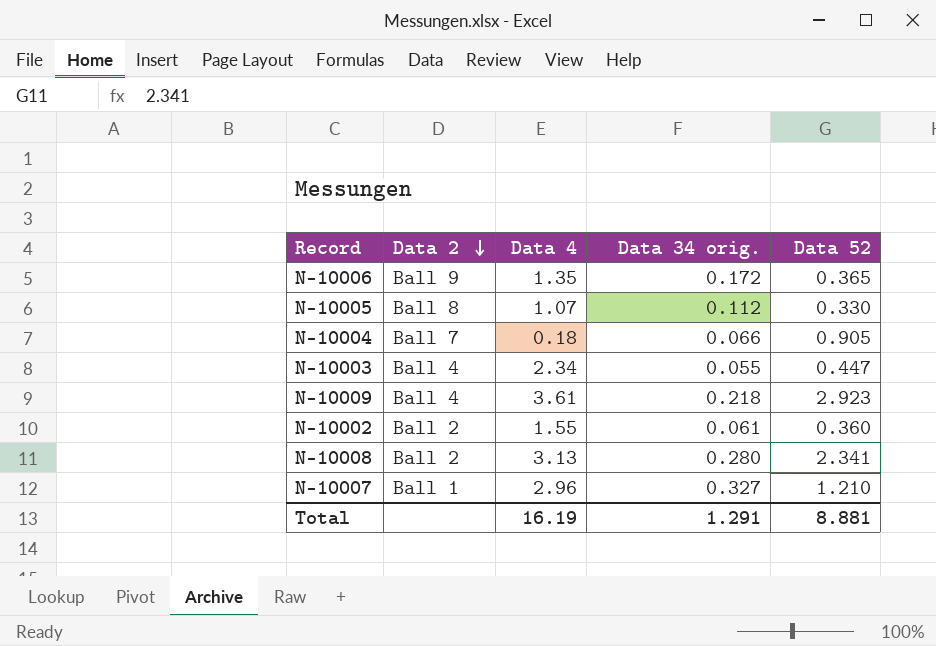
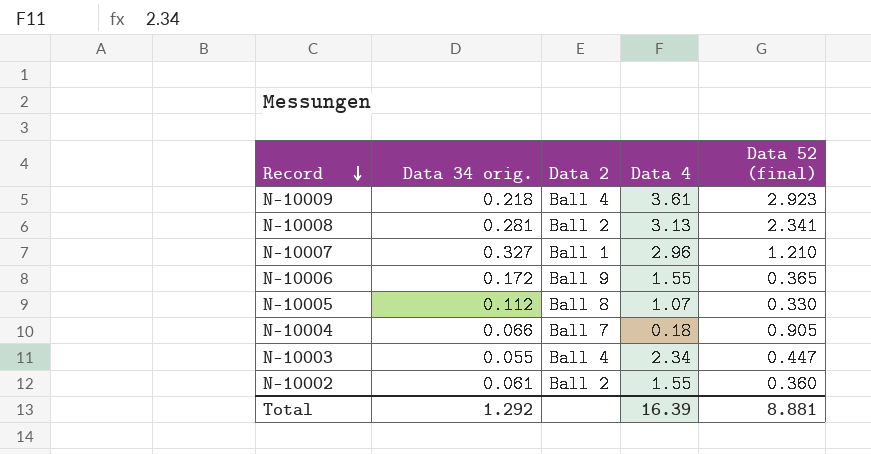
row order: Data 2 descending -> Record descending
column Data 34 orig. | position: 4 -> 2
column name: Data 52 -> Data 52 (final)
N-10008 | Data 34 orig.: 0.280 -> 0.281
N-10006 | Data 4: 1.35 -> 1.55
Total | Data 34 orig.: 1.291 -> 1.292
Total | Data 4: 16.19 -> 16.39

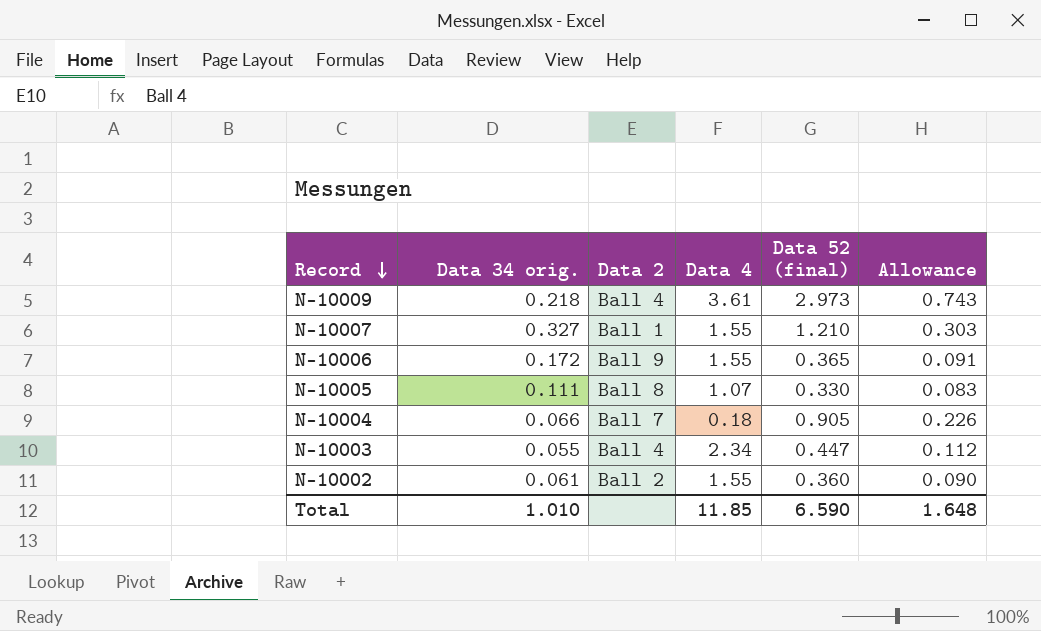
column Allowance | formula: none -> [Data 52 (final)] * 0.25
row N-10008: 0.281 | Ball 2 | 3.13 | 2.341 -> none
N-10009 | Data 52 (final): 2.923 -> 2.973
N-10007 | Data 4: 2.96 -> 1.55
N-10005 | Data 34 orig.: 0.112 -> 0.111
Total | Data 34 orig.: 1.292 -> 1.010
Total | Data 4: 16.39 -> 11.85
Total | Data 52 (final): 8.881 -> 6.590

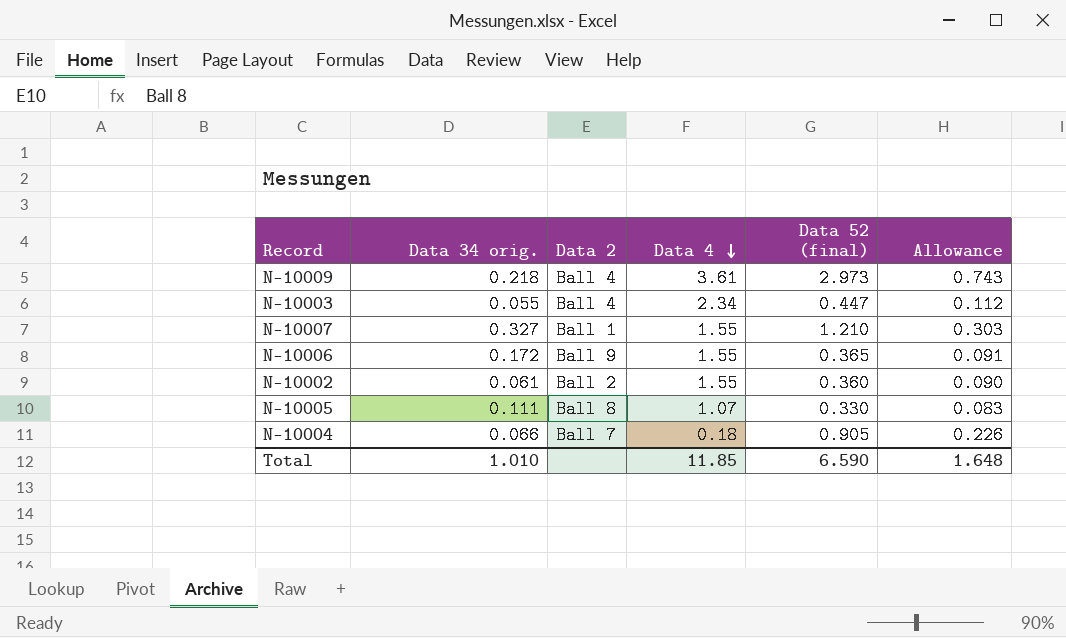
row order: Record descending -> Data 4 descending

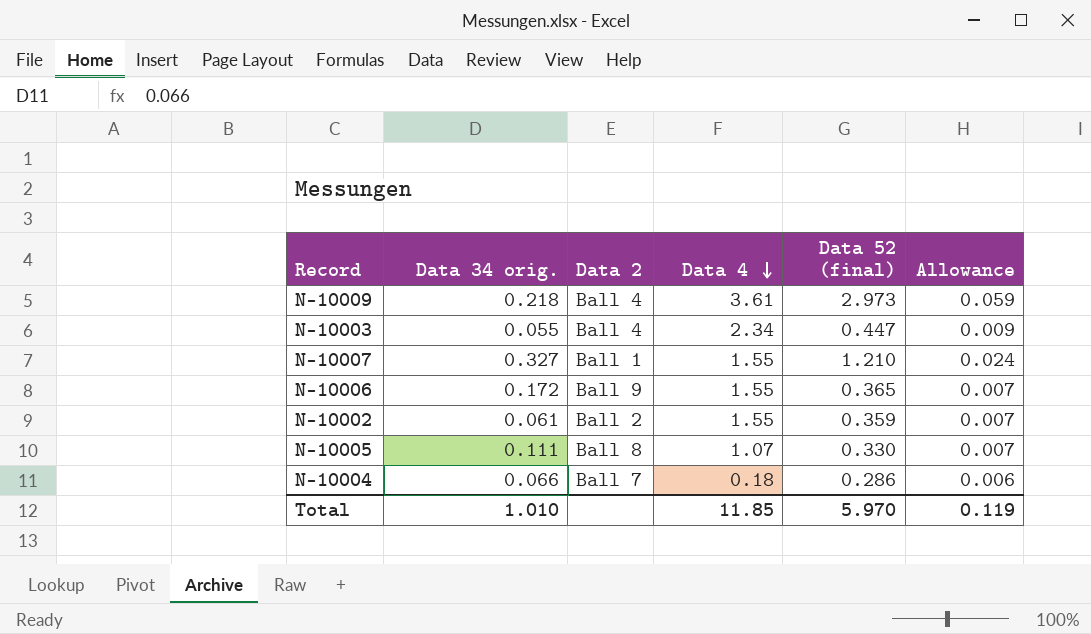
column Allowance | formula: [Data 52 (final)] * 0.25 -> [Data 52 (final)] * 0.02
N-10002 | Data 52 (final): 0.360 -> 0.359
N-10004 | Data 52 (final): 0.905 -> 0.286
Total | Data 52 (final): 6.590 -> 5.970
Total | Allowance: 1.648 -> 0.119

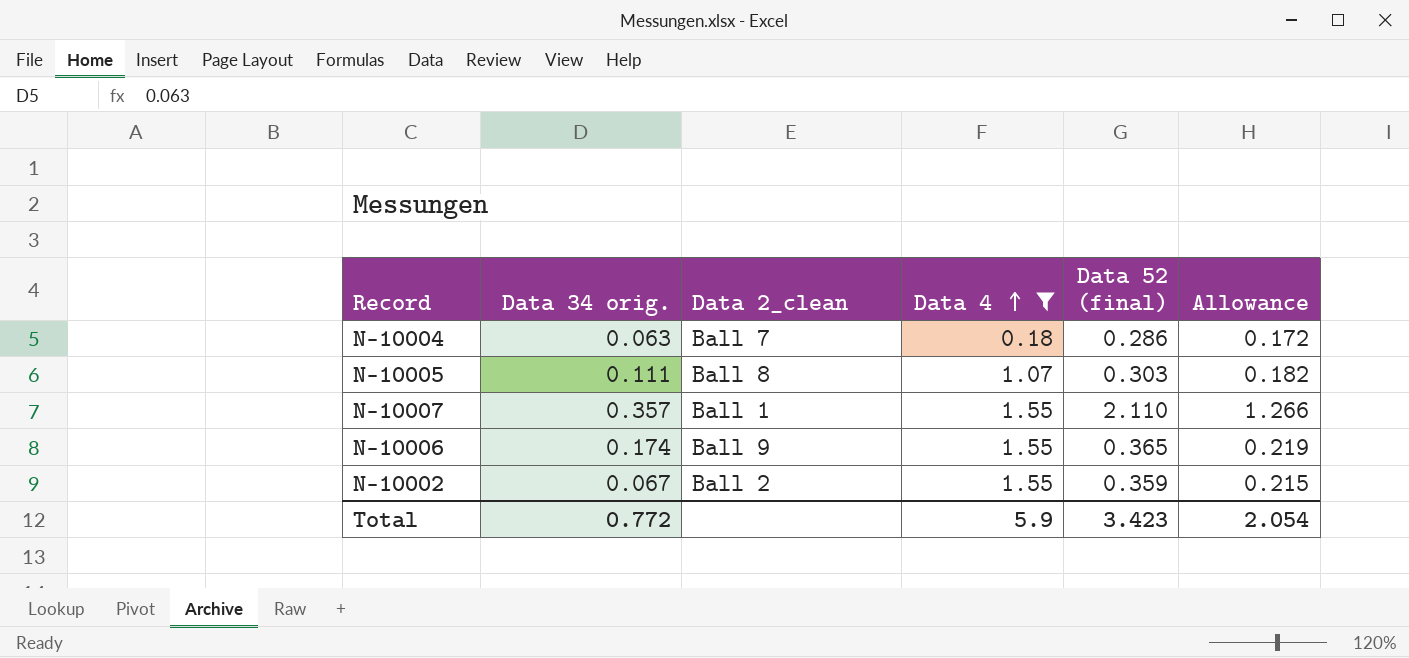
filter: none -> Data 4 <= 1.55
row order: Data 4 descending -> Data 4 ascending
column name: Data 2 -> Data 2_clean
column Allowance | formula: [Data 52 (final)] * 0.02 -> [Data 52 (final)] * 0.6
N-10004 | Data 34 orig.: 0.066 -> 0.063
N-10005 | Data 52 (final): 0.330 -> 0.303
N-10007 | Data 34 orig.: 0.327 -> 0.357
N-10007 | Data 52 (final): 1.210 -> 2.110
N-10006 | Data 34 orig.: 0.172 -> 0.174
N-10002 | Data 34 orig.: 0.061 -> 0.067
Total | Data 34 orig.: 1.010 -> 0.772
Total | Data 4: 11.85 -> 5.9
Total | Data 52 (final): 5.970 -> 3.423
Total | Allowance: 0.119 -> 2.054

